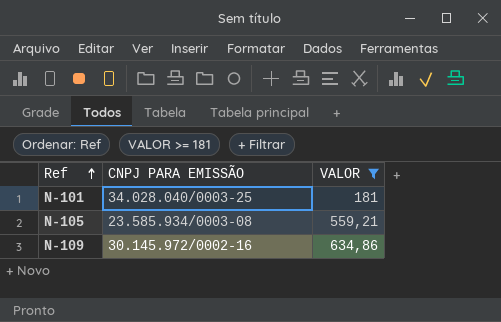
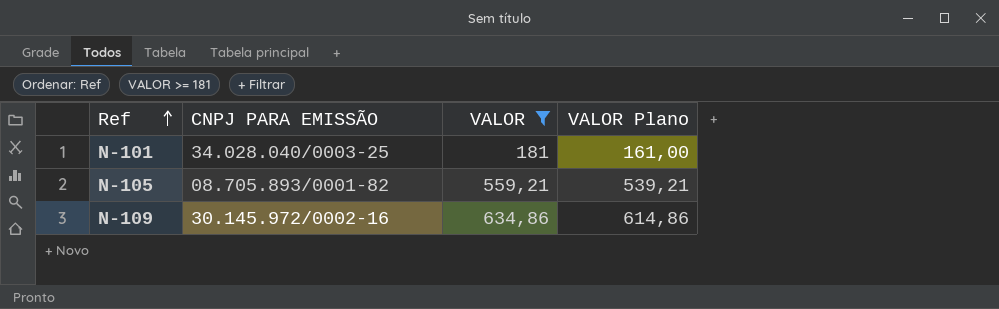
column VALOR Plano | formula: none -> [VALOR] - 20
N-105 | CNPJ PARA EMISSÃO: 23.585.934/0003-08 -> 08.705.893/0001-82

